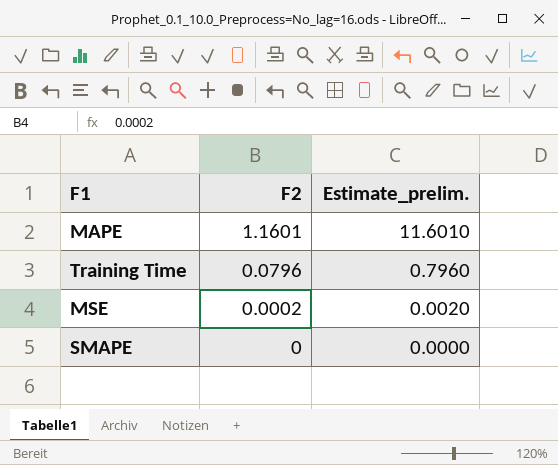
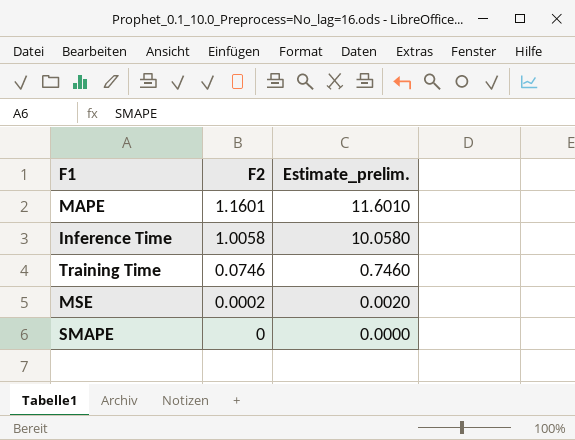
row Inference Time: none -> 1.0058 | 10.0580
Training Time | F2: 0.0796 -> 0.0746
Training Time | Estimate_prelim.: 0.7960 -> 0.7460

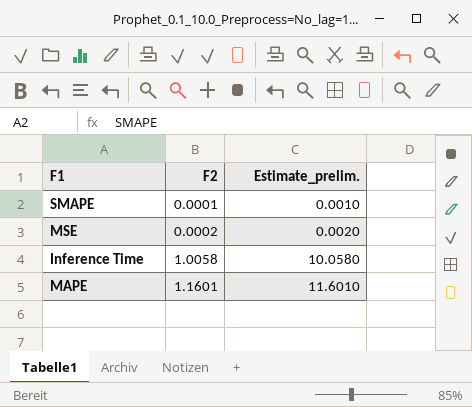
row order: F2 descending -> F2 ascending
row Training Time: 0.0746 | 0.7460 -> none
SMAPE | F2: 0 -> 0.0001
SMAPE | Estimate_prelim.: 0.0000 -> 0.0010

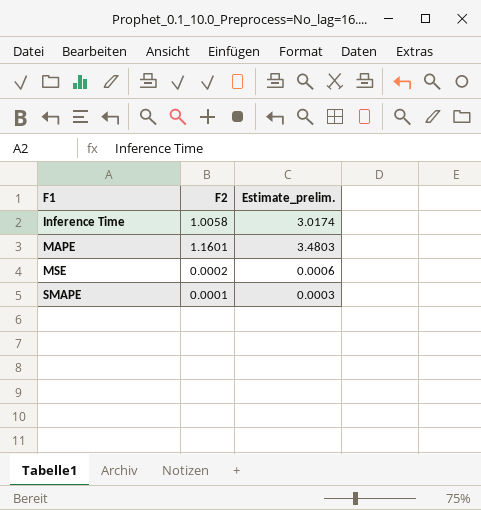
row order: F2 ascending -> F1 ascending
column Estimate_prelim. | formula: [F2] * 10 -> [F2] * 3

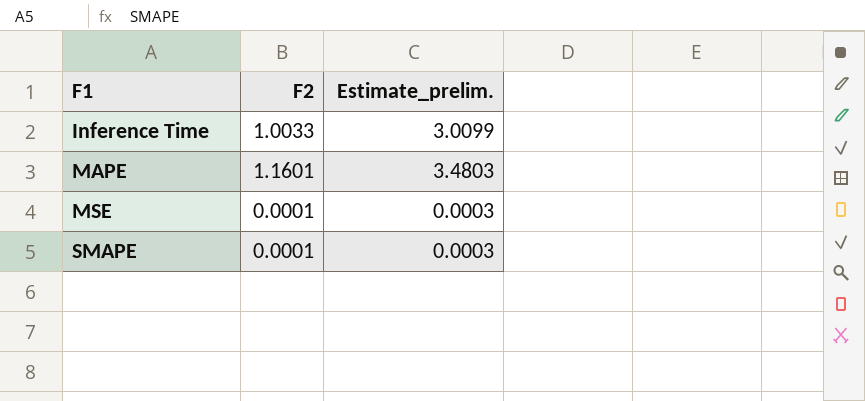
Inference Time | F2: 1.0058 -> 1.0033
Inference Time | Estimate_prelim.: 3.0174 -> 3.0099
MSE | F2: 0.0002 -> 0.0001
MSE | Estimate_prelim.: 0.0006 -> 0.0003

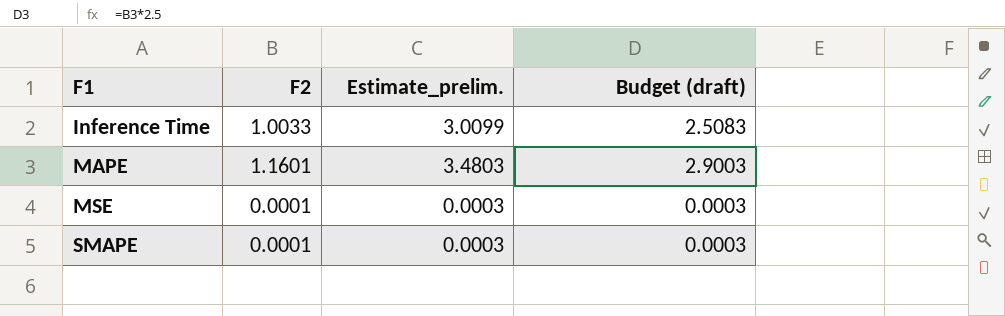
column Budget (draft) | formula: none -> [F2] * 2.5

